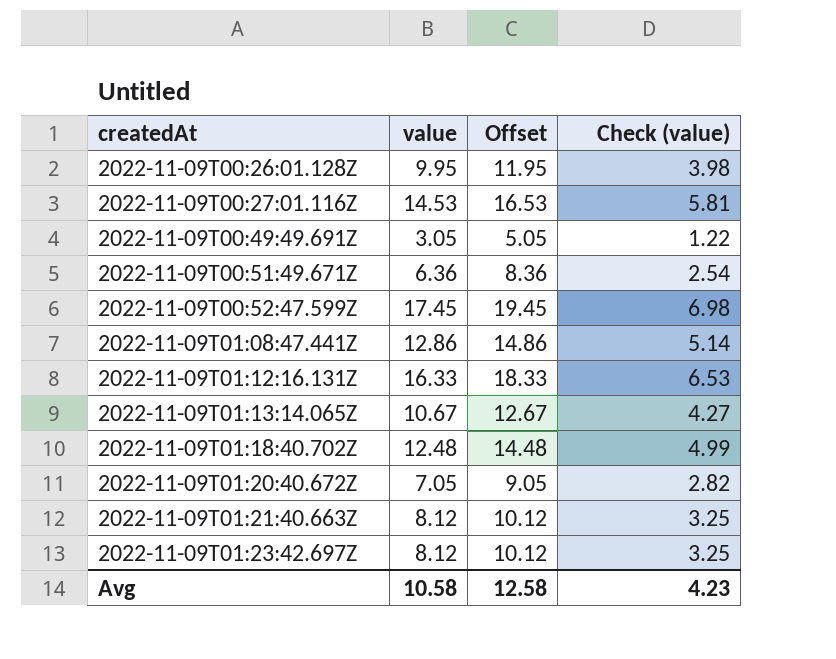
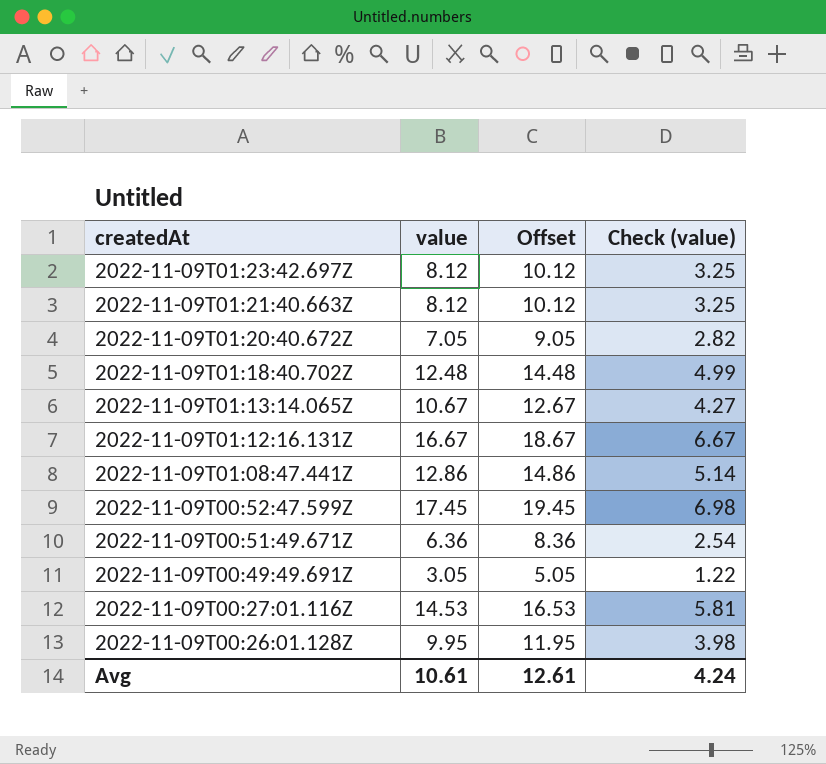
row order: createdAt ascending -> createdAt descending
2022-11-09T01:12:16.131Z | value: 16.33 -> 16.67
2022-11-09T01:12:16.131Z | Offset: 18.33 -> 18.67
2022-11-09T01:12:16.131Z | Check (value): 6.53 -> 6.67
Avg | value: 10.58 -> 10.61
Avg | Offset: 12.58 -> 12.61
Avg | Check (value): 4.23 -> 4.24

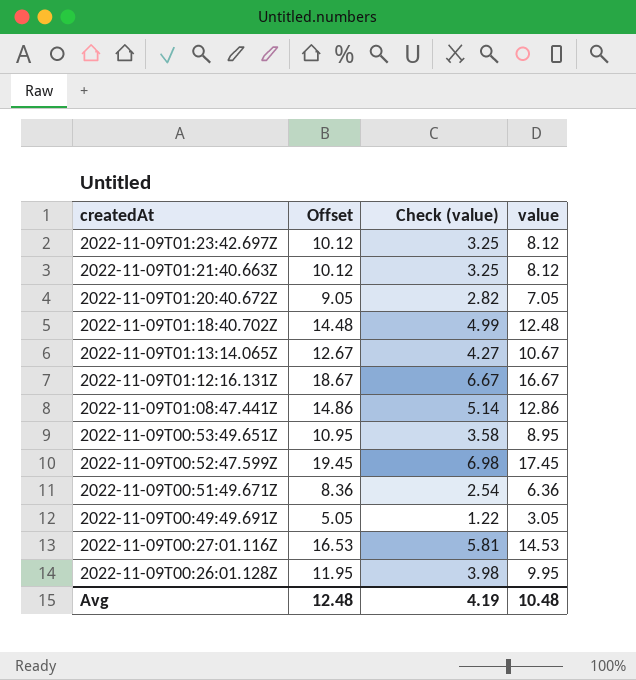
column value | position: 2 -> 4
row 2022-11-09T00:53:49.651Z: none -> 10.95 | 3.58 | 8.95
Avg | Offset: 12.61 -> 12.48
Avg | Check (value): 4.24 -> 4.19
Avg | value: 10.61 -> 10.48

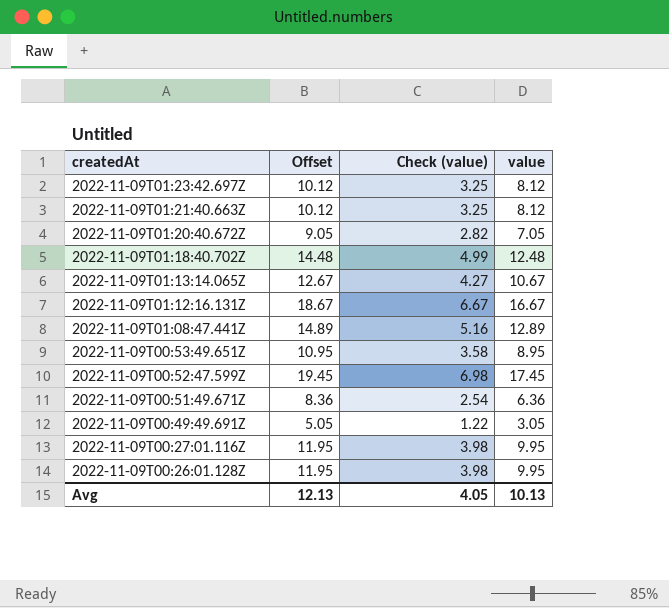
2022-11-09T01:08:47.441Z | Offset: 14.86 -> 14.89
2022-11-09T01:08:47.441Z | Check (value): 5.14 -> 5.16
2022-11-09T01:08:47.441Z | value: 12.86 -> 12.89
2022-11-09T00:27:01.116Z | Offset: 16.53 -> 11.95
2022-11-09T00:27:01.116Z | Check (value): 5.81 -> 3.98
2022-11-09T00:27:01.116Z | value: 14.53 -> 9.95
Avg | Offset: 12.48 -> 12.13
Avg | Check (value): 4.19 -> 4.05
Avg | value: 10.48 -> 10.13

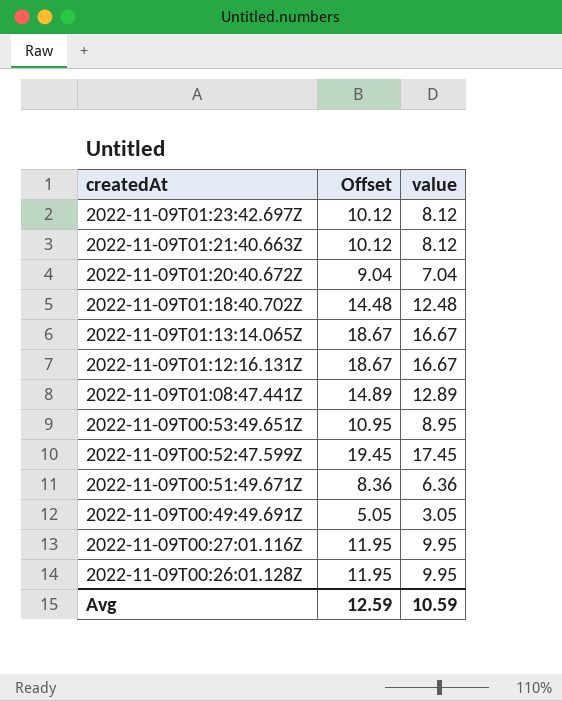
column Check (value) | formula: [value] * 0.4 -> none
2022-11-09T01:20:40.672Z | Offset: 9.05 -> 9.04
2022-11-09T01:20:40.672Z | value: 7.05 -> 7.04
2022-11-09T01:13:14.065Z | Offset: 12.67 -> 18.67
2022-11-09T01:13:14.065Z | value: 10.67 -> 16.67
Avg | Offset: 12.13 -> 12.59
Avg | value: 10.13 -> 10.59

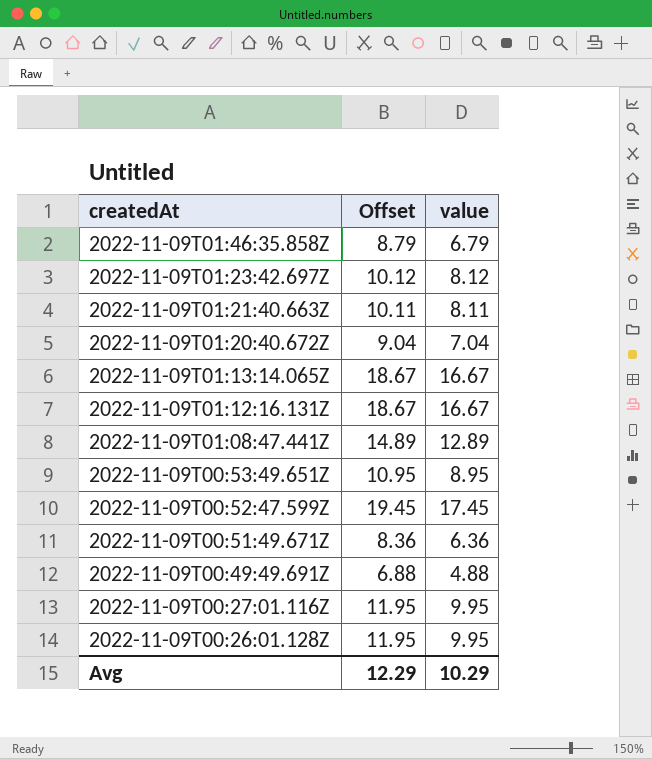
row 2022-11-09T01:18:40.702Z: 14.48 | 12.48 -> none
row 2022-11-09T01:46:35.858Z: none -> 8.79 | 6.79
2022-11-09T01:21:40.663Z | Offset: 10.12 -> 10.11
2022-11-09T01:21:40.663Z | value: 8.12 -> 8.11
2022-11-09T00:49:49.691Z | Offset: 5.05 -> 6.88
2022-11-09T00:49:49.691Z | value: 3.05 -> 4.88
Avg | Offset: 12.59 -> 12.29
Avg | value: 10.59 -> 10.29

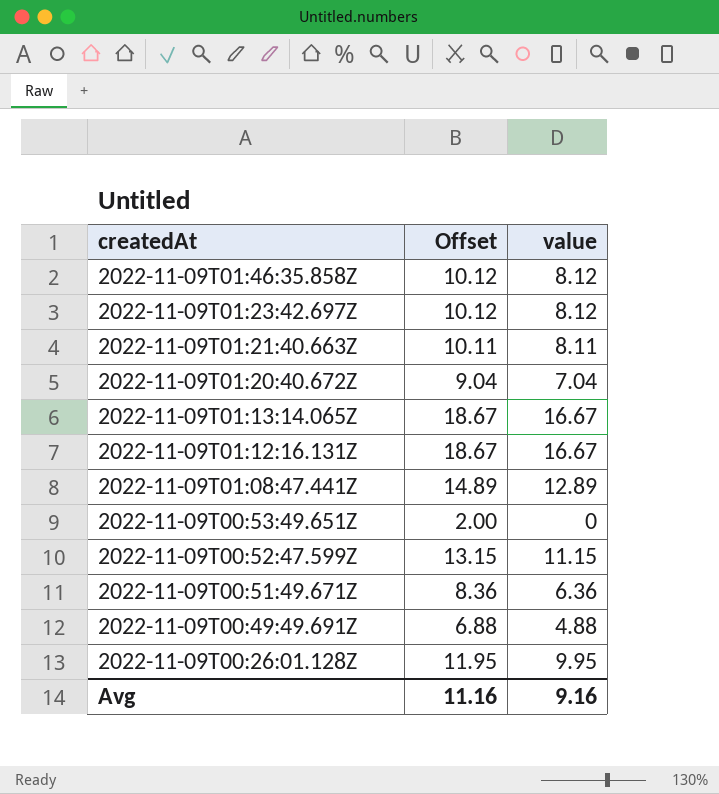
row 2022-11-09T00:27:01.116Z: 11.95 | 9.95 -> none
2022-11-09T01:46:35.858Z | Offset: 8.79 -> 10.12
2022-11-09T01:46:35.858Z | value: 6.79 -> 8.12
2022-11-09T00:53:49.651Z | Offset: 10.95 -> 2.00
2022-11-09T00:53:49.651Z | value: 8.95 -> 0
2022-11-09T00:52:47.599Z | Offset: 19.45 -> 13.15
2022-11-09T00:52:47.599Z | value: 17.45 -> 11.15
Avg | Offset: 12.29 -> 11.16
Avg | value: 10.29 -> 9.16

